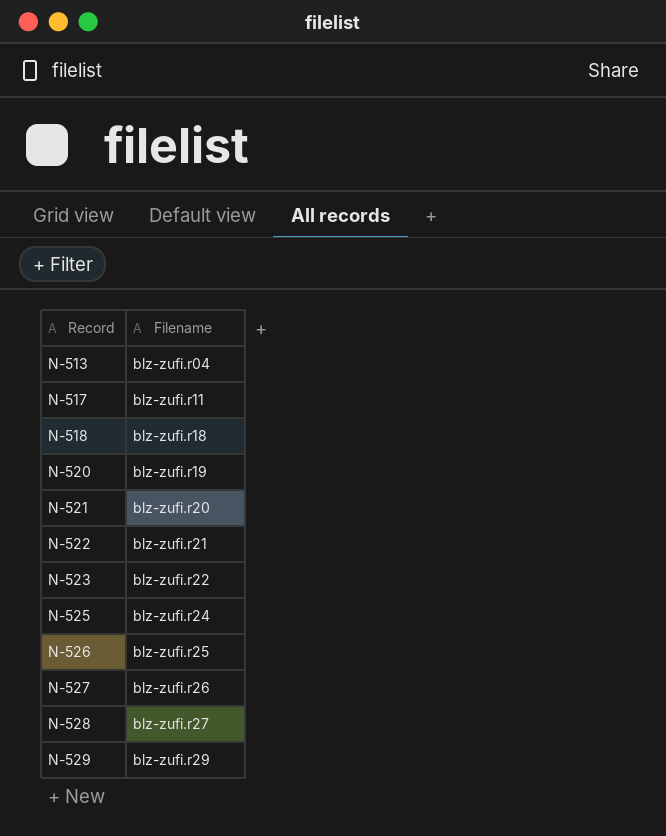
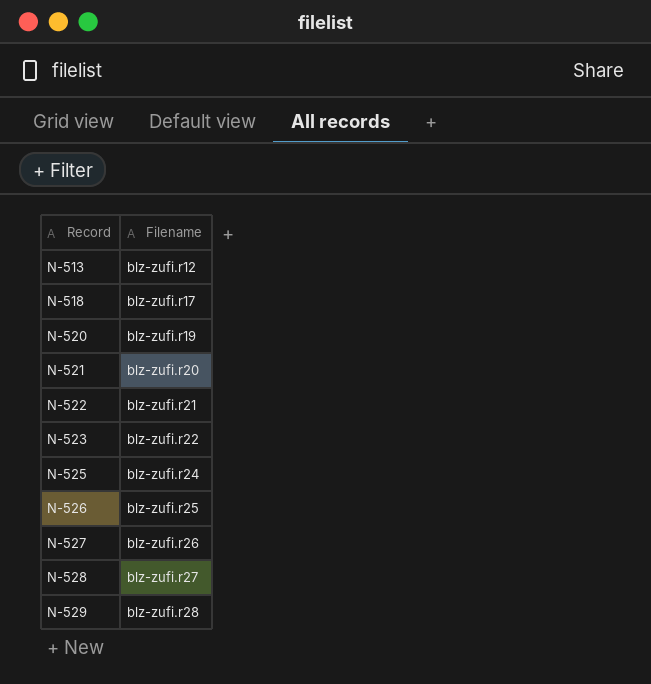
row N-517: blz-zufi.r11 -> none
N-513 | Filename: blz-zufi.r04 -> blz-zufi.r12
N-518 | Filename: blz-zufi.r18 -> blz-zufi.r17
N-529 | Filename: blz-zufi.r29 -> blz-zufi.r28

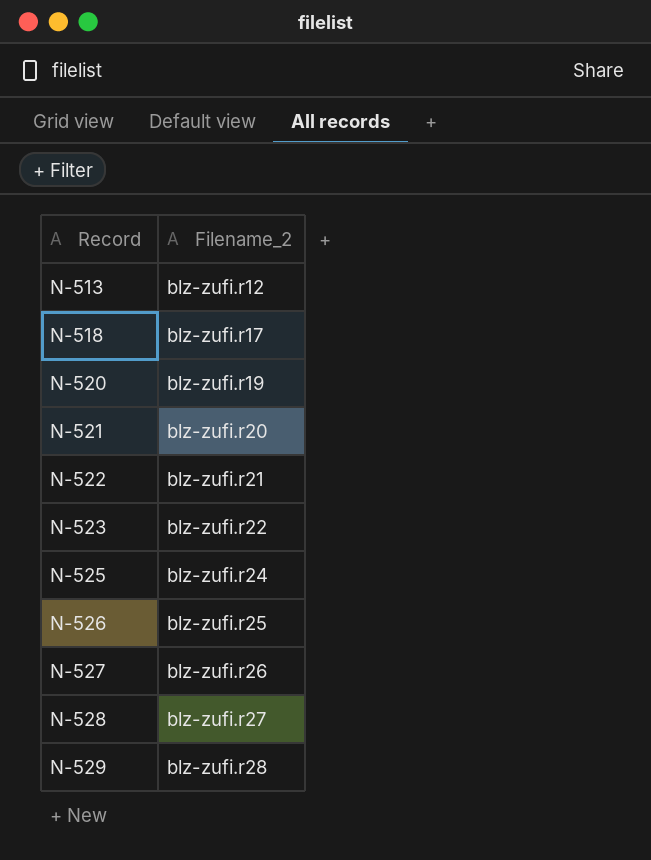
column name: Filename -> Filename_2

